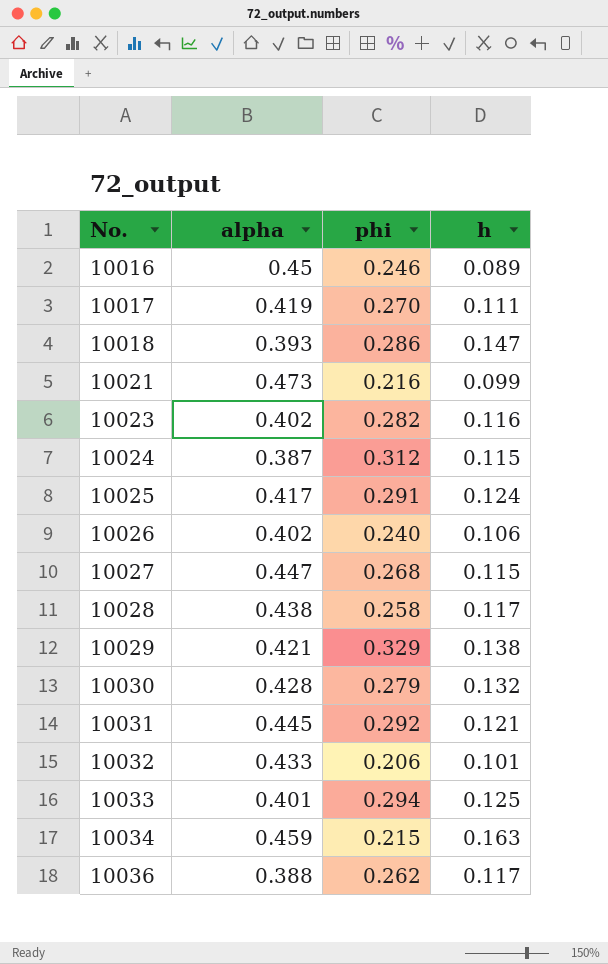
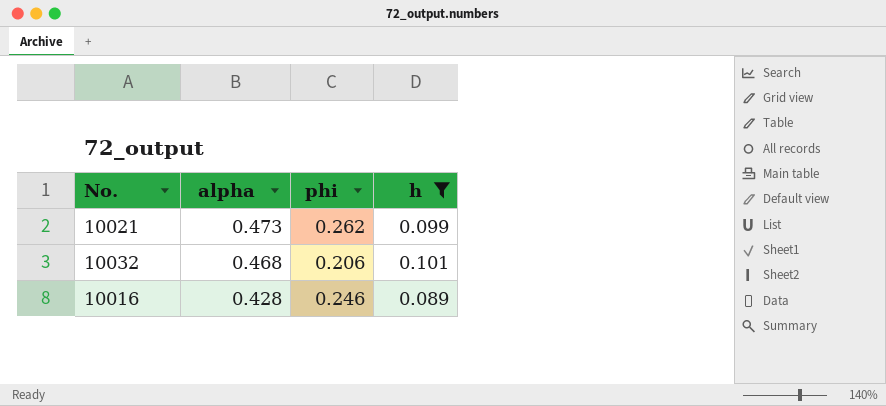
filter: none -> h <= 0.101
row order: No. ascending -> alpha descending
10021 | phi: 0.216 -> 0.262
10032 | alpha: 0.433 -> 0.468
10016 | alpha: 0.45 -> 0.428

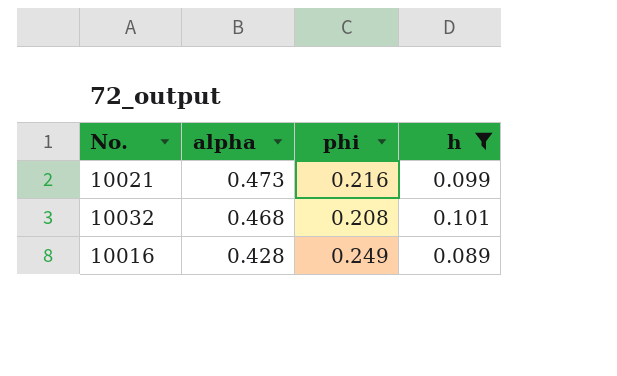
10021 | phi: 0.262 -> 0.216
10032 | phi: 0.206 -> 0.208
10016 | phi: 0.246 -> 0.249

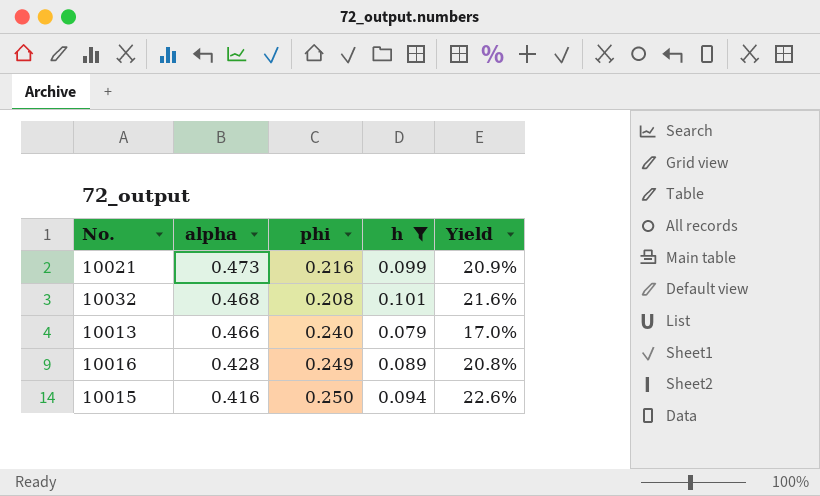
column Yield | formula: none -> [h] / [alpha]
row 10013: none -> 0.466 | 0.240 | 0.079 | 17.0%
row 10015: none -> 0.416 | 0.250 | 0.094 | 22.6%

